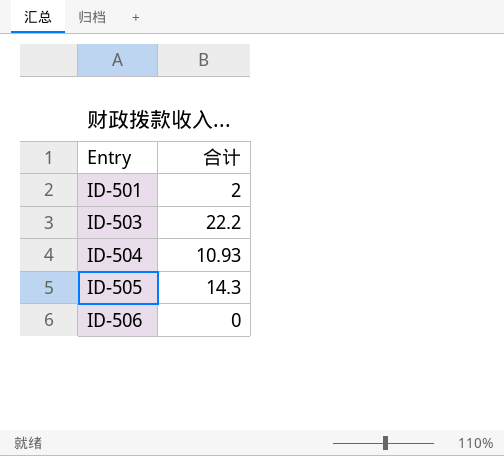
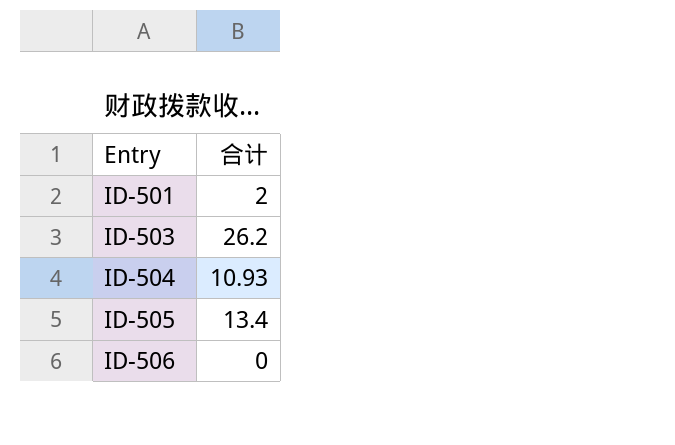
ID-503 | 合计: 22.2 -> 26.2
ID-505 | 合计: 14.3 -> 13.4

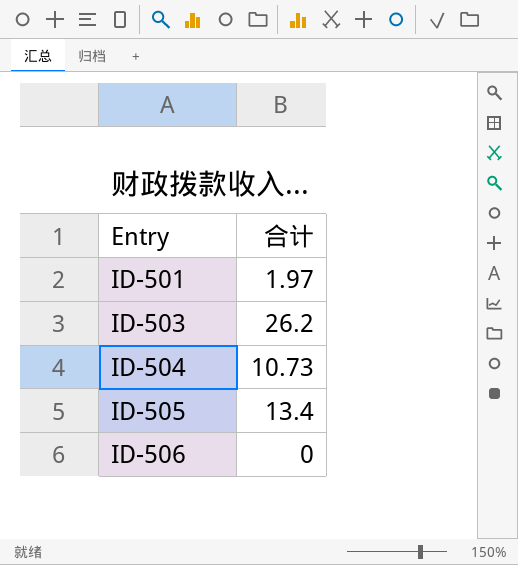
ID-501 | 合计: 2 -> 1.97
ID-504 | 合计: 10.93 -> 10.73

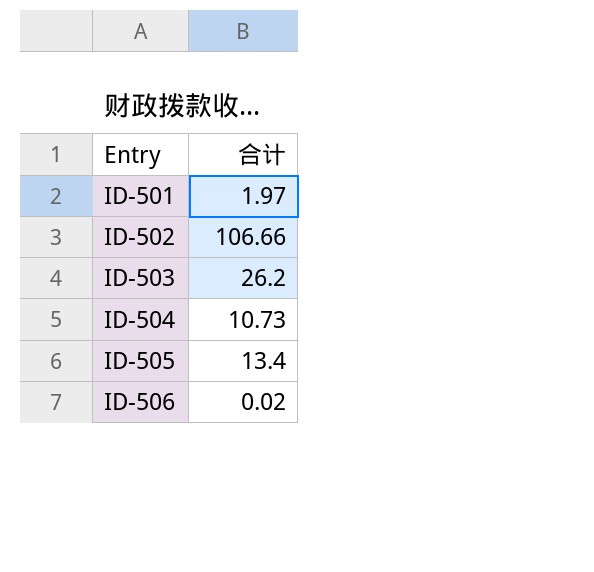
row ID-502: none -> 106.66
ID-506 | 合计: 0 -> 0.02

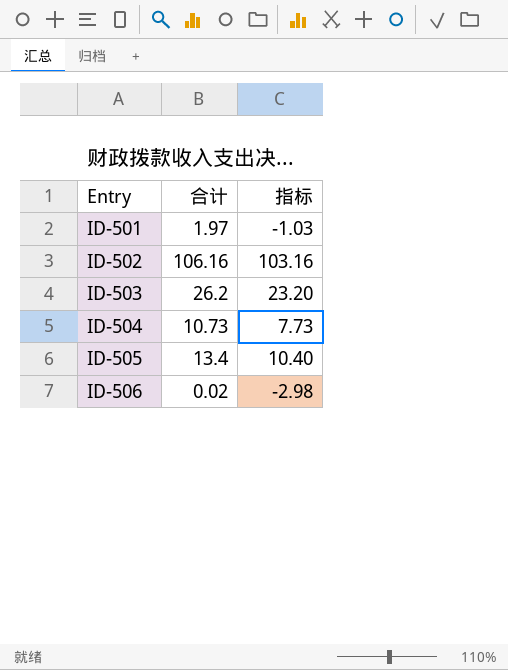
column 指标 | formula: none -> [合计] - 3
ID-502 | 合计: 106.66 -> 106.16

